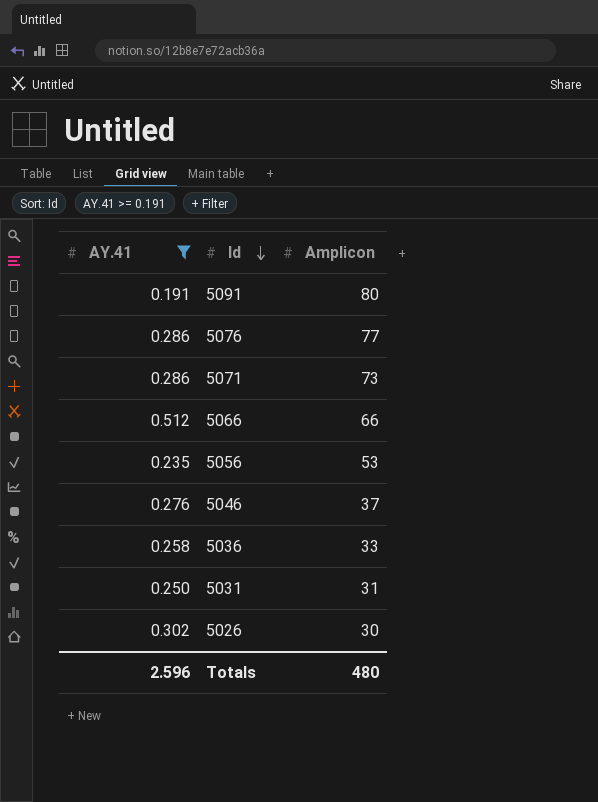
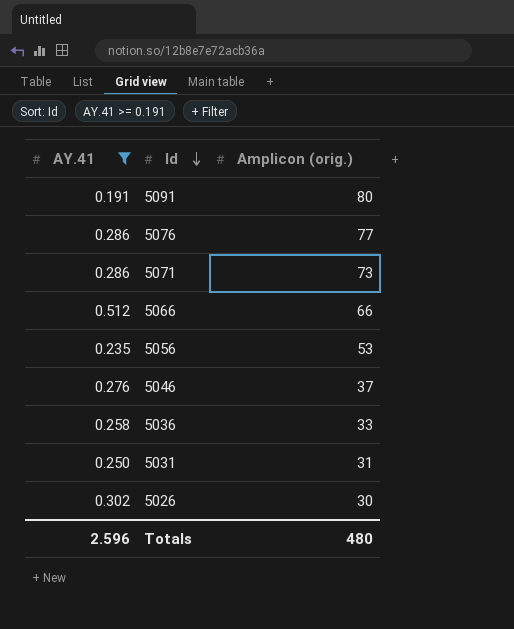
column name: Amplicon -> Amplicon (orig.)

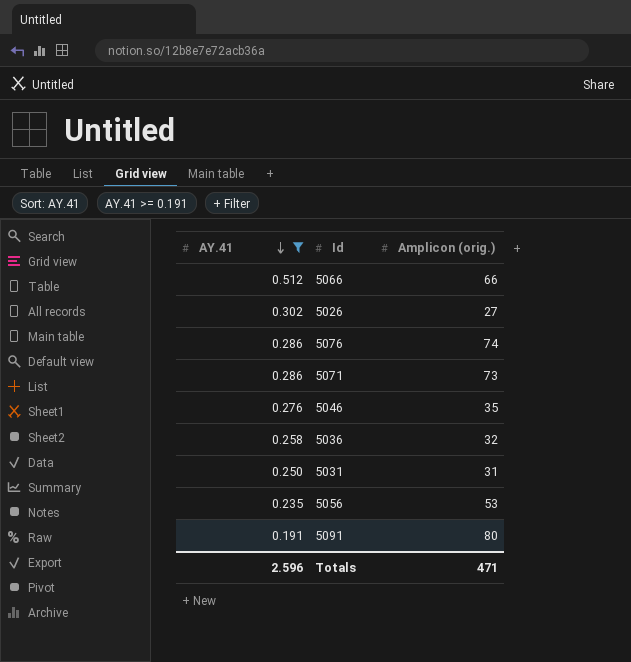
row order: Id descending -> AY.41 descending
5026 | Amplicon (orig.): 30 -> 27
5076 | Amplicon (orig.): 77 -> 74
5046 | Amplicon (orig.): 37 -> 35
5036 | Amplicon (orig.): 33 -> 32
Totals | Amplicon (orig.): 480 -> 471

